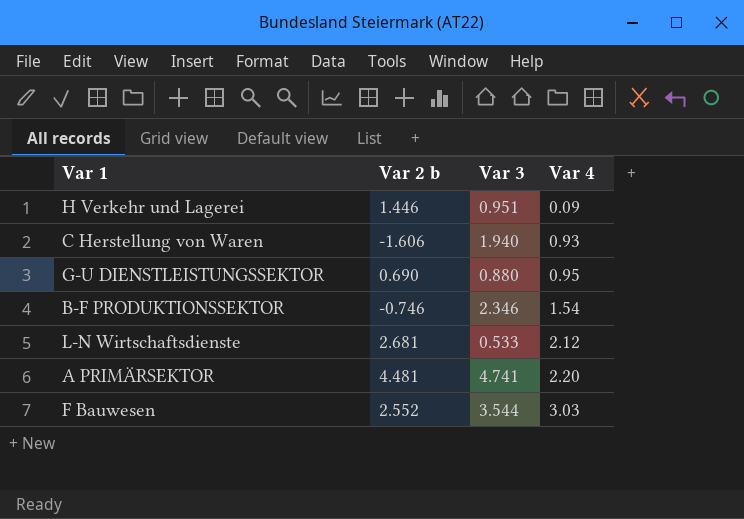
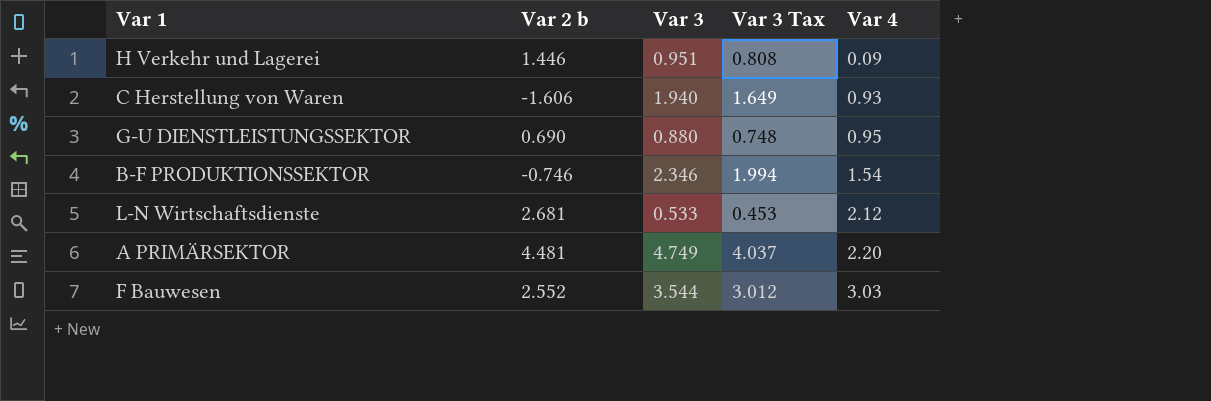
column Var 3 Tax | formula: none -> [Var 3] * 0.85
A PRIMÄRSEKTOR | Var 3: 4.741 -> 4.749

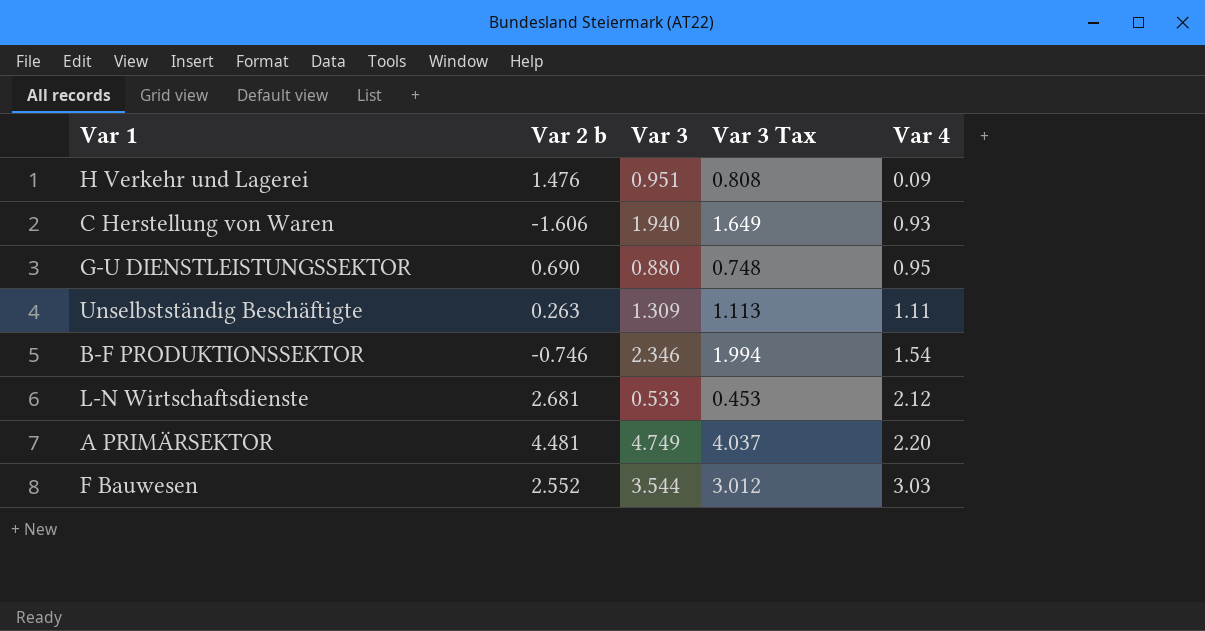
H Verkehr und Lagerei | Var 2 b: 1.446 -> 1.476
row Unselbstständig Beschäftigte: none -> 0.263 | 1.309 | 1.113 | 1.11

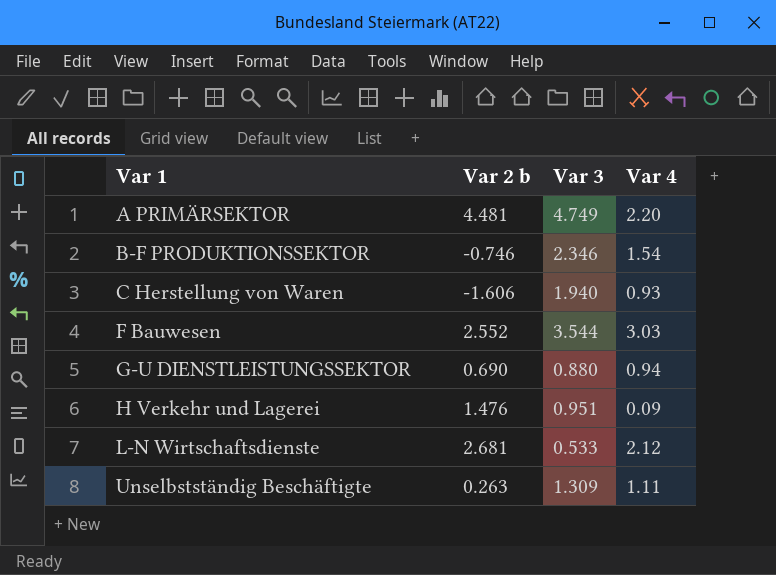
row order: Var 4 ascending -> Var 1 ascending
column Var 3 Tax | formula: [Var 3] * 0.85 -> none
G-U DIENSTLEISTUNGSSEKTOR | Var 4: 0.95 -> 0.94

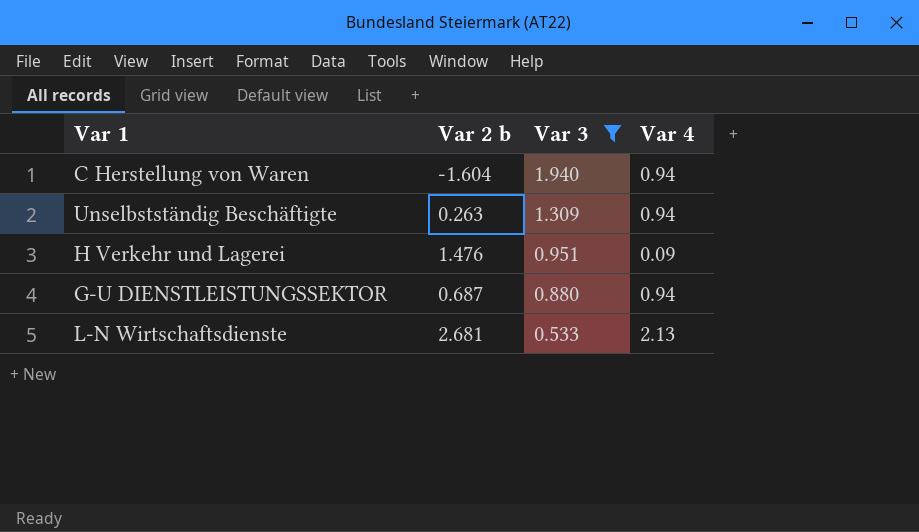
filter: none -> Var 3 <= 1.940
row order: Var 1 ascending -> Var 3 descending
C Herstellung von Waren | Var 2 b: -1.606 -> -1.604
C Herstellung von Waren | Var 4: 0.93 -> 0.94
Unselbstständig Beschäftigte | Var 4: 1.11 -> 0.94
G-U DIENSTLEISTUNGSSEKTOR | Var 2 b: 0.690 -> 0.687
L-N Wirtschaftsdienste | Var 4: 2.12 -> 2.13

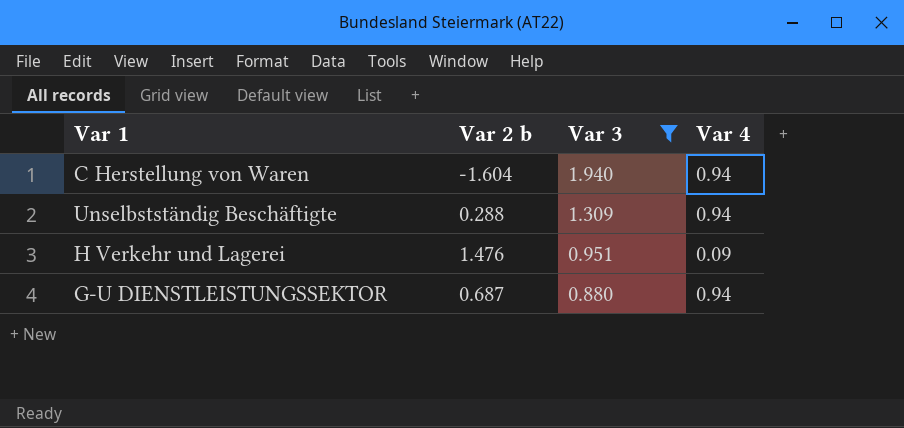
row L-N Wirtschaftsdienste: 2.681 | 0.533 | 2.13 -> none
Unselbstständig Beschäftigte | Var 2 b: 0.263 -> 0.288

